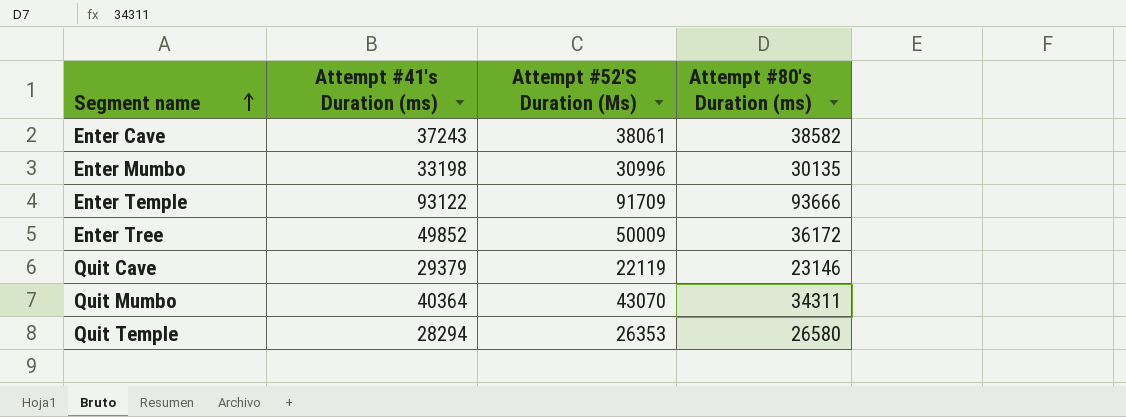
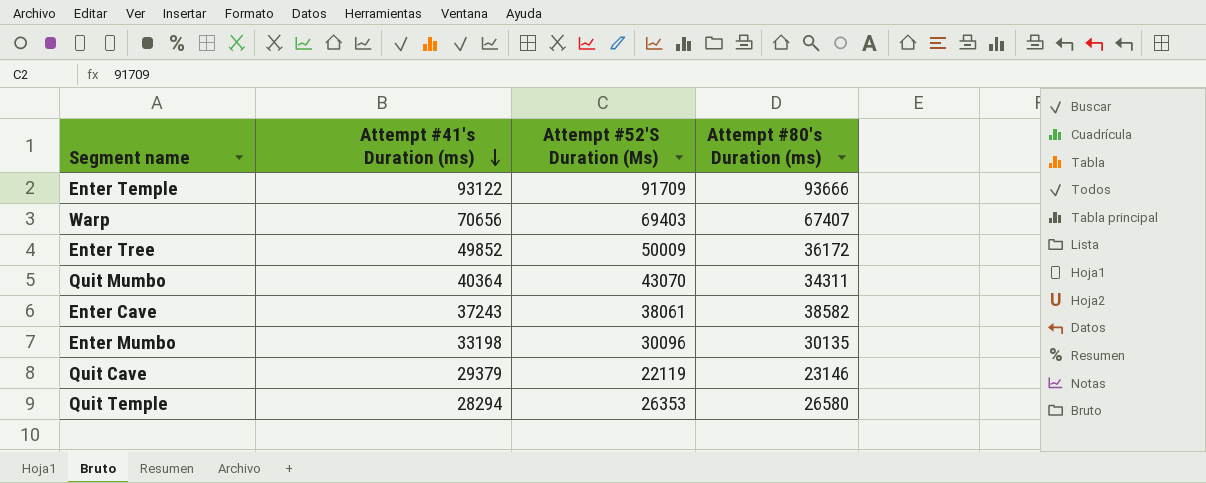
row order: Segment name ascending -> Attempt #41's Duration (ms) descending
row Warp: none -> 70656 | 69403 | 67407
Enter Mumbo | Attempt #52'S Duration (Ms): 30996 -> 30096

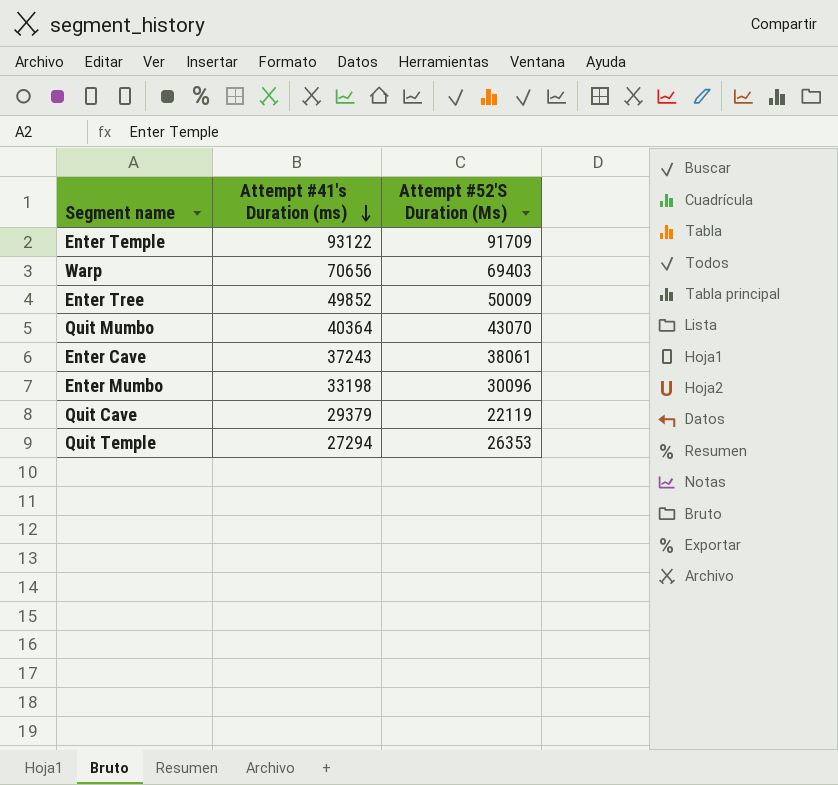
column Attempt #80's Duration (ms) | position: 4 -> none
Quit Temple | Attempt #41's Duration (ms): 28294 -> 27294

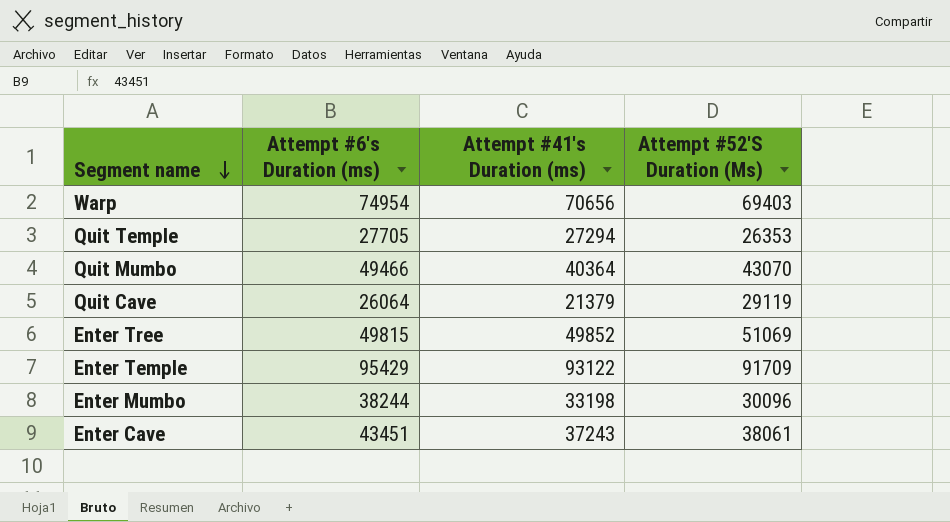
row order: Attempt #41's Duration (ms) descending -> Segment name descending
column Attempt #6's Duration (ms) | position: none -> 2
Quit Cave | Attempt #41's Duration (ms): 29379 -> 21379
Quit Cave | Attempt #52'S Duration (Ms): 22119 -> 29119
Enter Tree | Attempt #52'S Duration (Ms): 50009 -> 51069

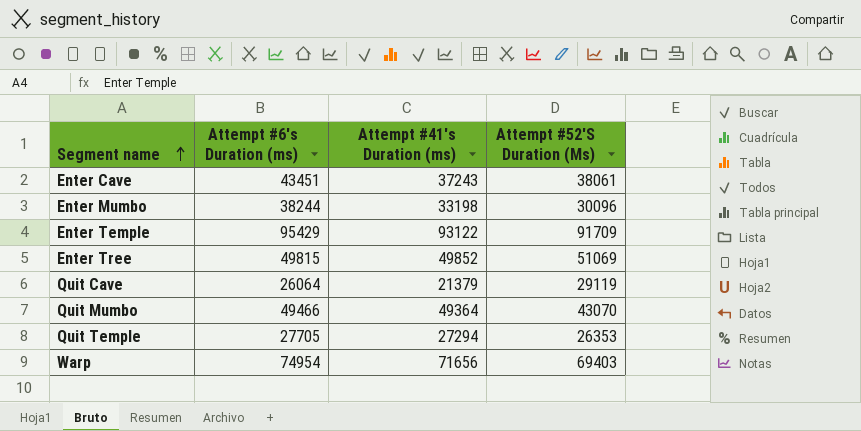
row order: Segment name descending -> Segment name ascending
Quit Mumbo | Attempt #41's Duration (ms): 40364 -> 49364
Warp | Attempt #41's Duration (ms): 70656 -> 71656

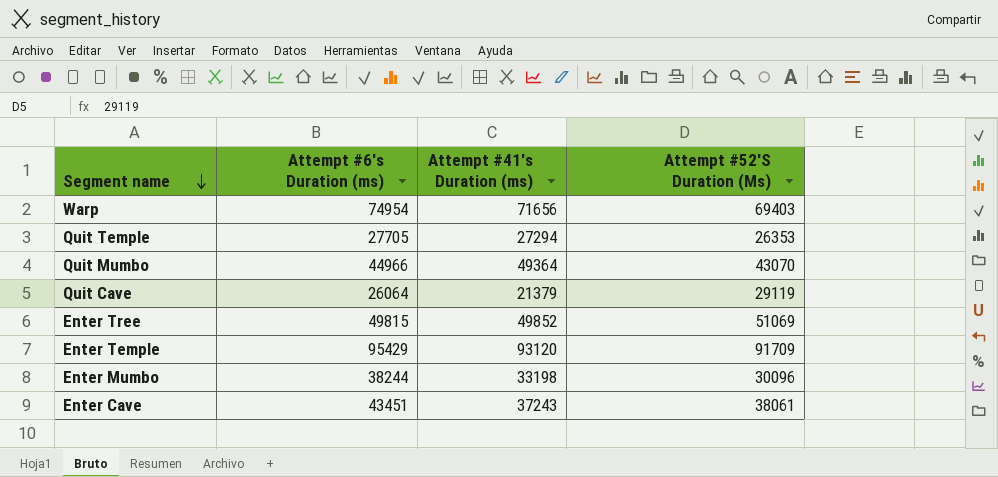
row order: Segment name ascending -> Segment name descending
Quit Mumbo | Attempt #6's Duration (ms): 49466 -> 44966
Enter Temple | Attempt #41's Duration (ms): 93122 -> 93120

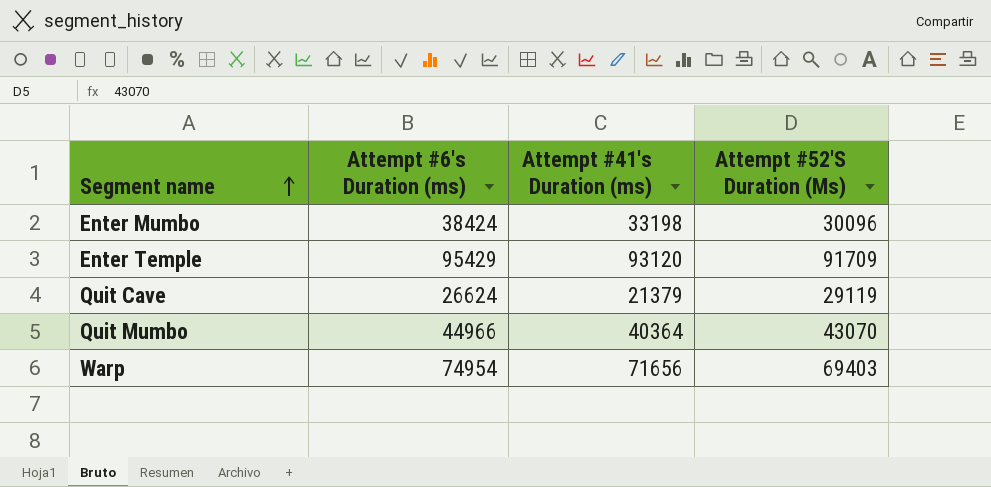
row order: Segment name descending -> Segment name ascending
row Quit Temple: 27705 | 27294 | 26353 -> none
row Enter Tree: 49815 | 49852 | 51069 -> none
row Enter Cave: 43451 | 37243 | 38061 -> none
Enter Mumbo | Attempt #6's Duration (ms): 38244 -> 38424
Quit Cave | Attempt #6's Duration (ms): 26064 -> 26624
Quit Mumbo | Attempt #41's Duration (ms): 49364 -> 40364

